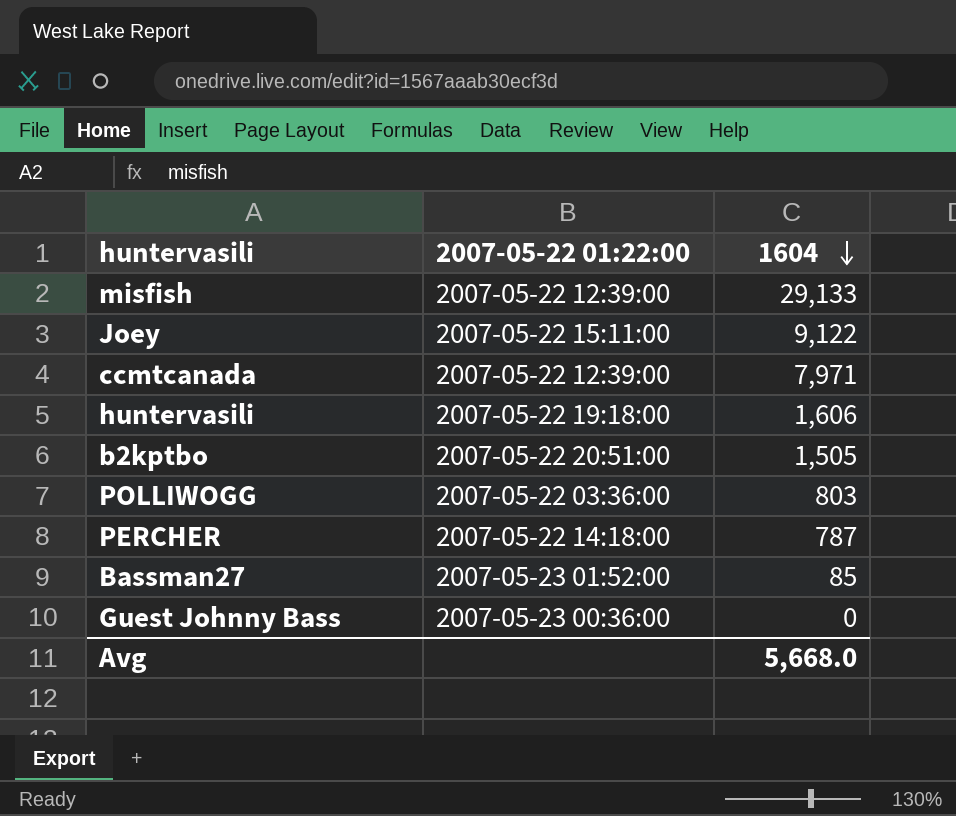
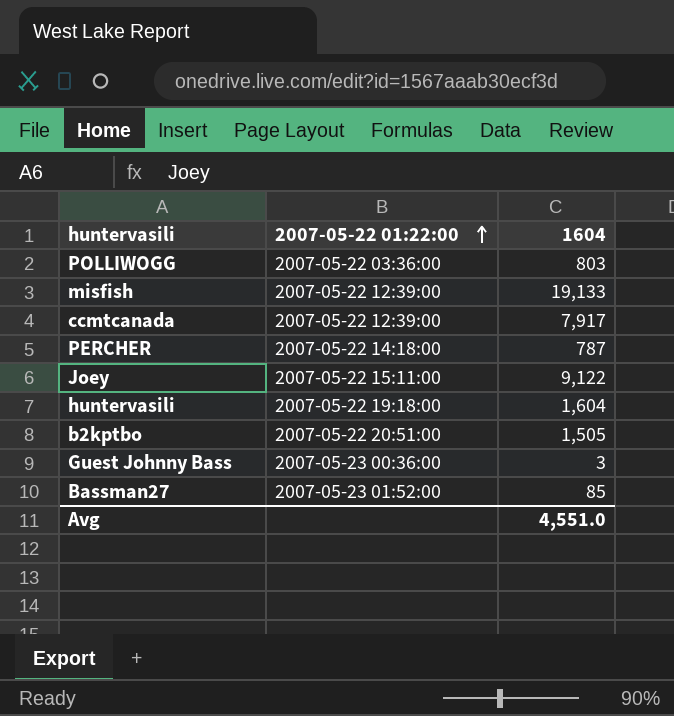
row order: 1604 descending -> 2007-05-22 01:22:00 ascending
misfish | 1604: 29,133 -> 19,133
ccmtcanada | 1604: 7,971 -> 7,917
huntervasili | 1604: 1,606 -> 1,604
Guest Johnny Bass | 1604: 0 -> 3
Avg | 1604: 5,668.0 -> 4,551.0

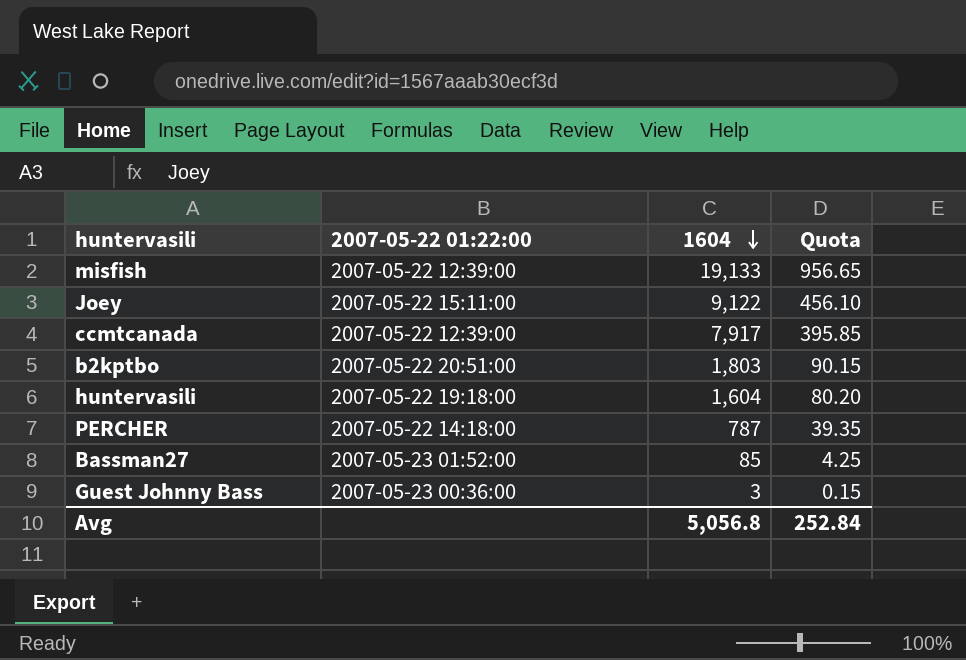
row order: 2007-05-22 01:22:00 ascending -> 1604 descending
column Quota | formula: none -> [1604] * 0.05
row POLLIWOGG: 2007-05-22 03:36:00 | 803 -> none
b2kptbo | 1604: 1,505 -> 1,803
Avg | 1604: 4,551.0 -> 5,056.8

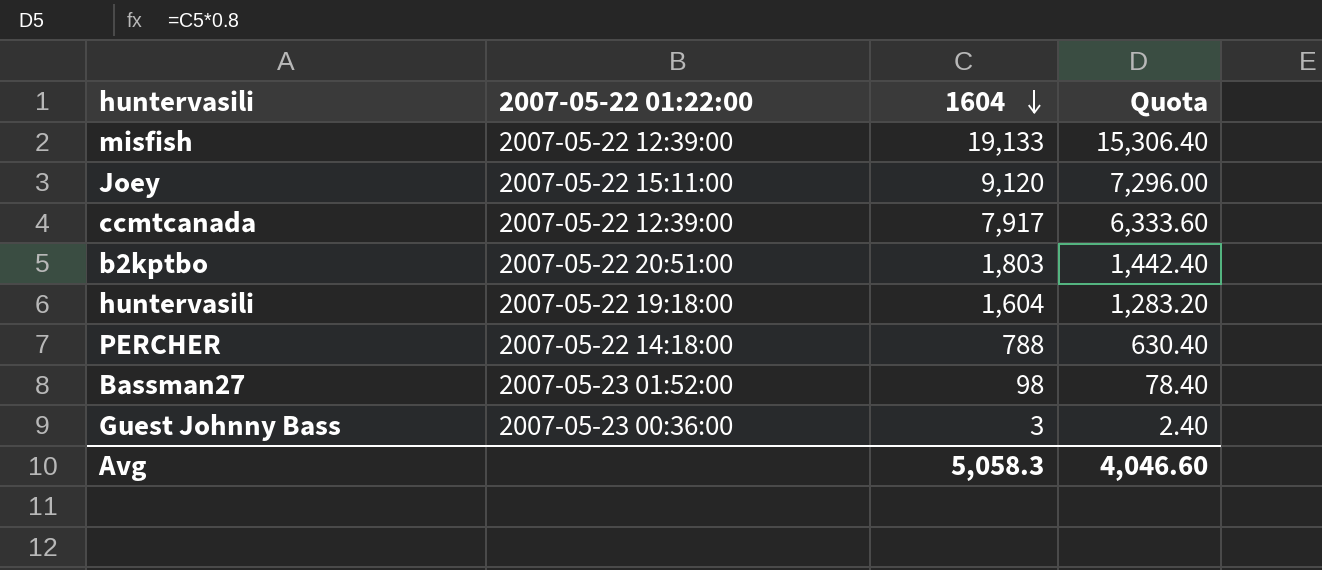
column Quota | formula: [1604] * 0.05 -> [1604] * 0.8
Joey | 1604: 9,122 -> 9,120
PERCHER | 1604: 787 -> 788
Bassman27 | 1604: 85 -> 98
Avg | 1604: 5,056.8 -> 5,058.3
Avg | Quota: 252.84 -> 4,046.60

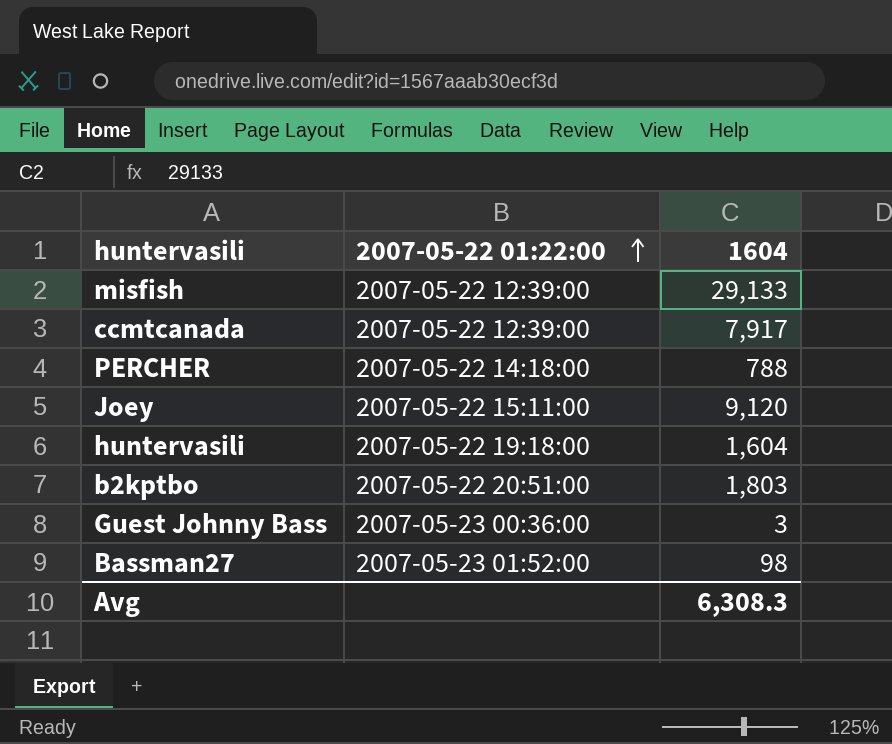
row order: 1604 descending -> 2007-05-22 01:22:00 ascending
column Quota | formula: [1604] * 0.8 -> none
misfish | 1604: 19,133 -> 29,133
Avg | 1604: 5,058.3 -> 6,308.3

